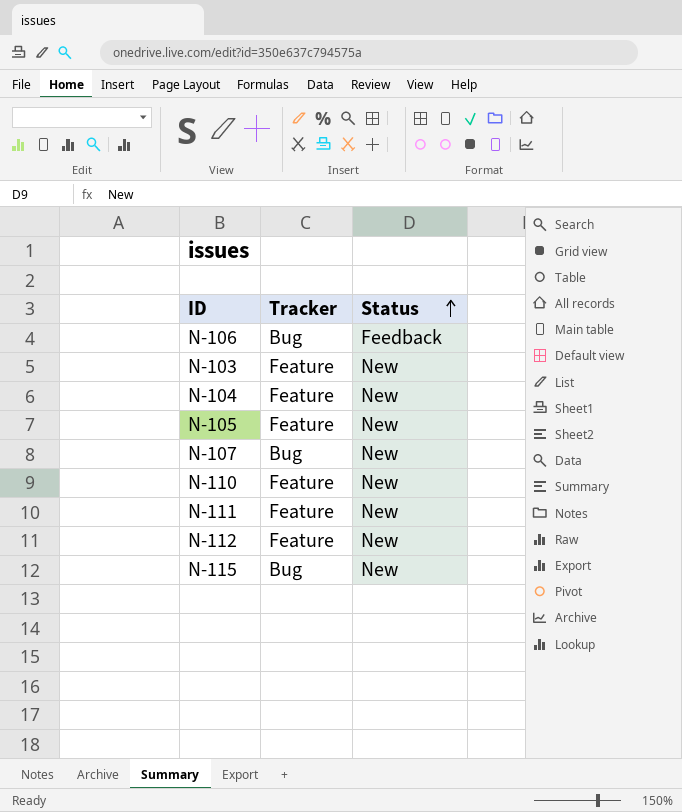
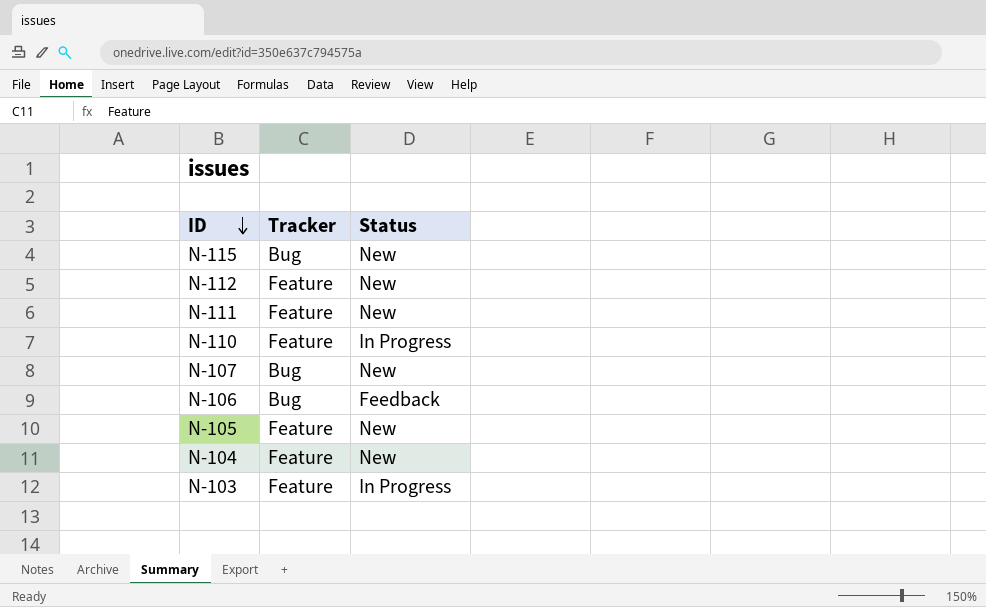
row order: Status ascending -> ID descending
N-110 | Status: New -> In Progress
N-103 | Status: New -> In Progress

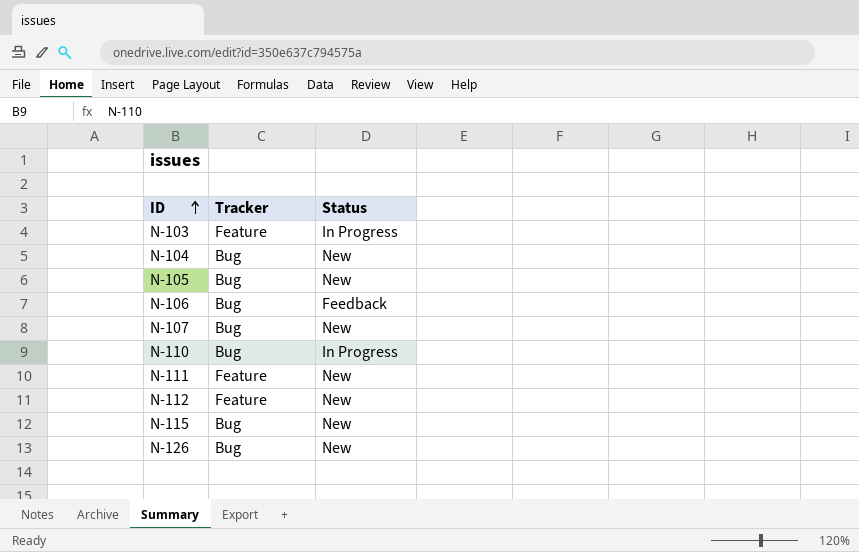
row order: ID descending -> ID ascending
N-104 | Tracker: Feature -> Bug
N-105 | Tracker: Feature -> Bug
N-110 | Tracker: Feature -> Bug
row N-126: none -> Bug | New

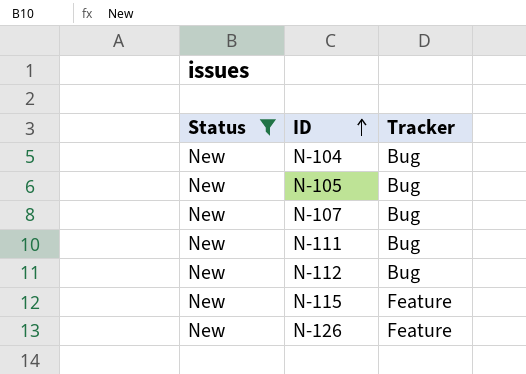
filter: none -> Status = New
column Status | position: 3 -> 1
N-111 | Tracker: Feature -> Bug
N-112 | Tracker: Feature -> Bug
N-115 | Tracker: Bug -> Feature
N-126 | Tracker: Bug -> Feature

